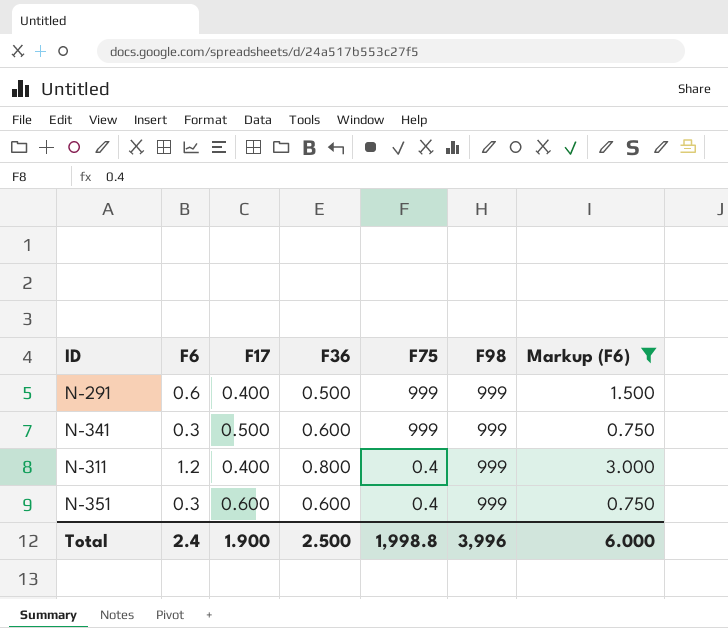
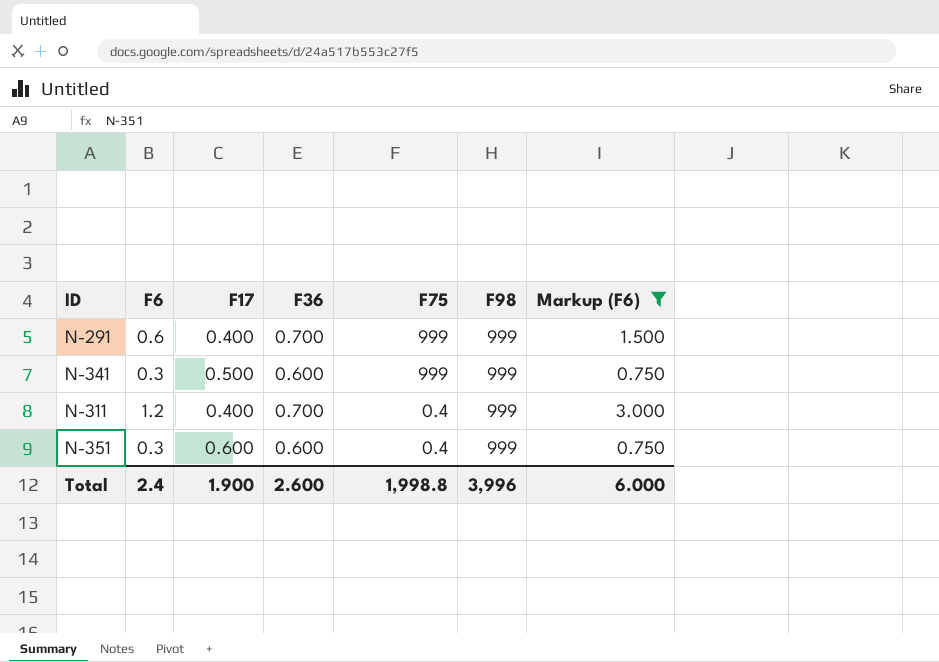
N-291 | F36: 0.500 -> 0.700
N-311 | F36: 0.800 -> 0.700
Total | F36: 2.500 -> 2.600

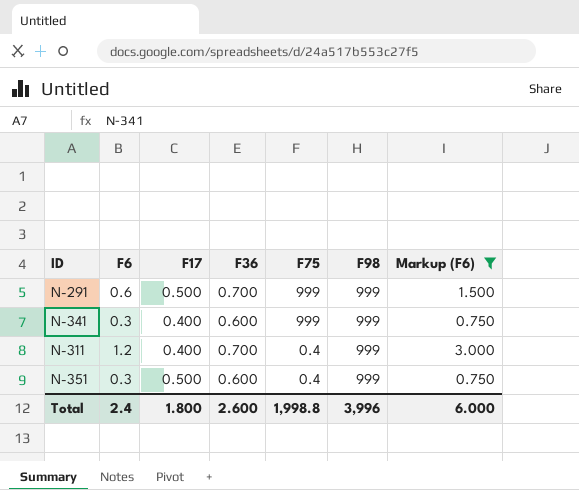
N-291 | F17: 0.400 -> 0.500
N-341 | F17: 0.500 -> 0.400
N-351 | F17: 0.600 -> 0.500
Total | F17: 1.900 -> 1.800

